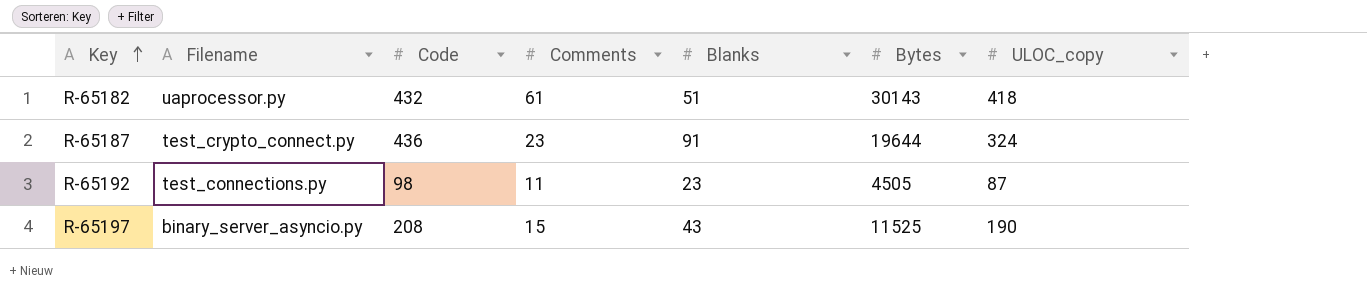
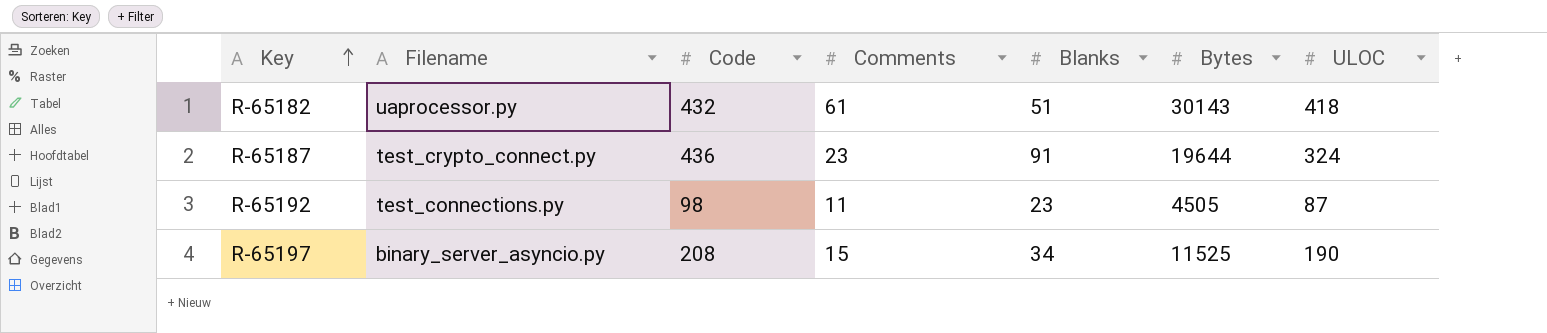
column name: ULOC_copy -> ULOC
R-65197 | Blanks: 43 -> 34

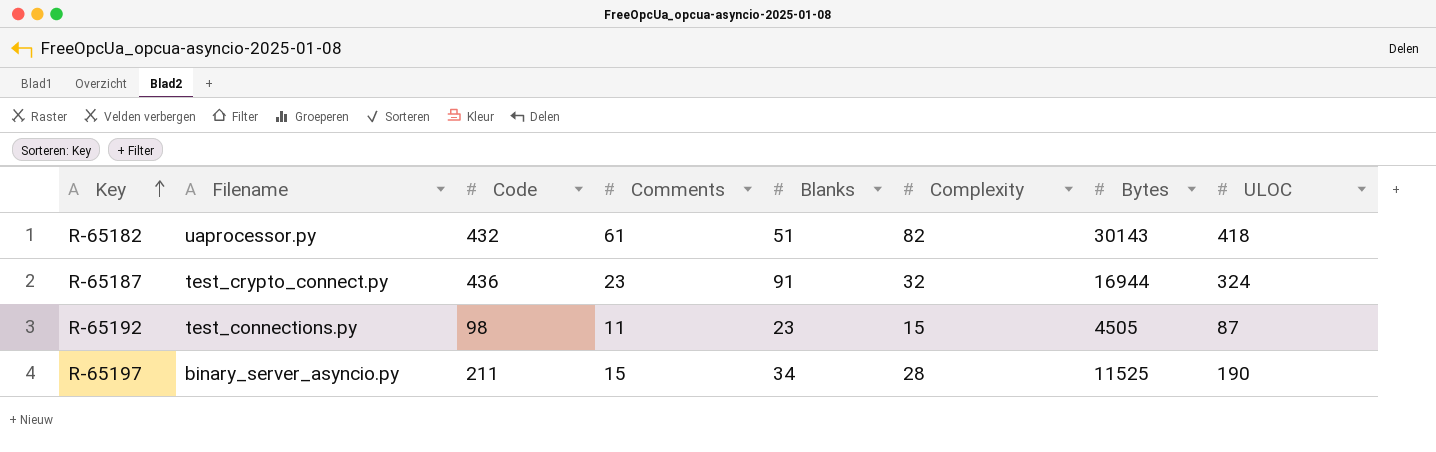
column Complexity | position: none -> 6
R-65187 | Bytes: 19644 -> 16944
R-65197 | Code: 208 -> 211

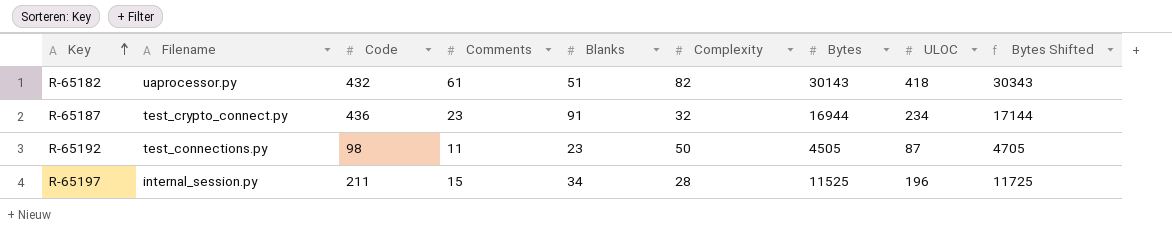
column Bytes Shifted | formula: none -> [Bytes] + 200
R-65187 | ULOC: 324 -> 234
R-65192 | Complexity: 15 -> 50
R-65197 | Filename: binary_server_asyncio.py -> internal_session.py
R-65197 | ULOC: 190 -> 196

